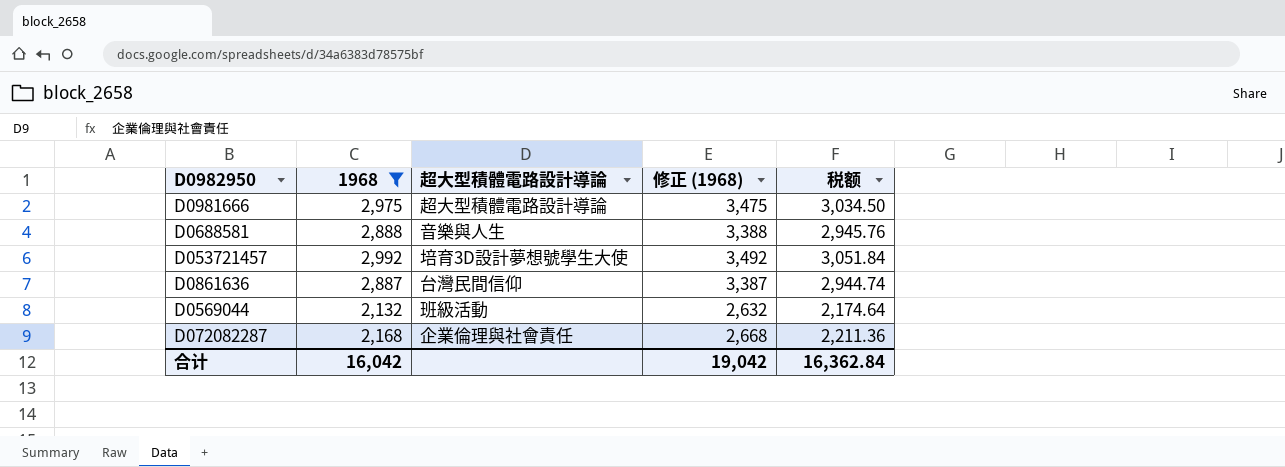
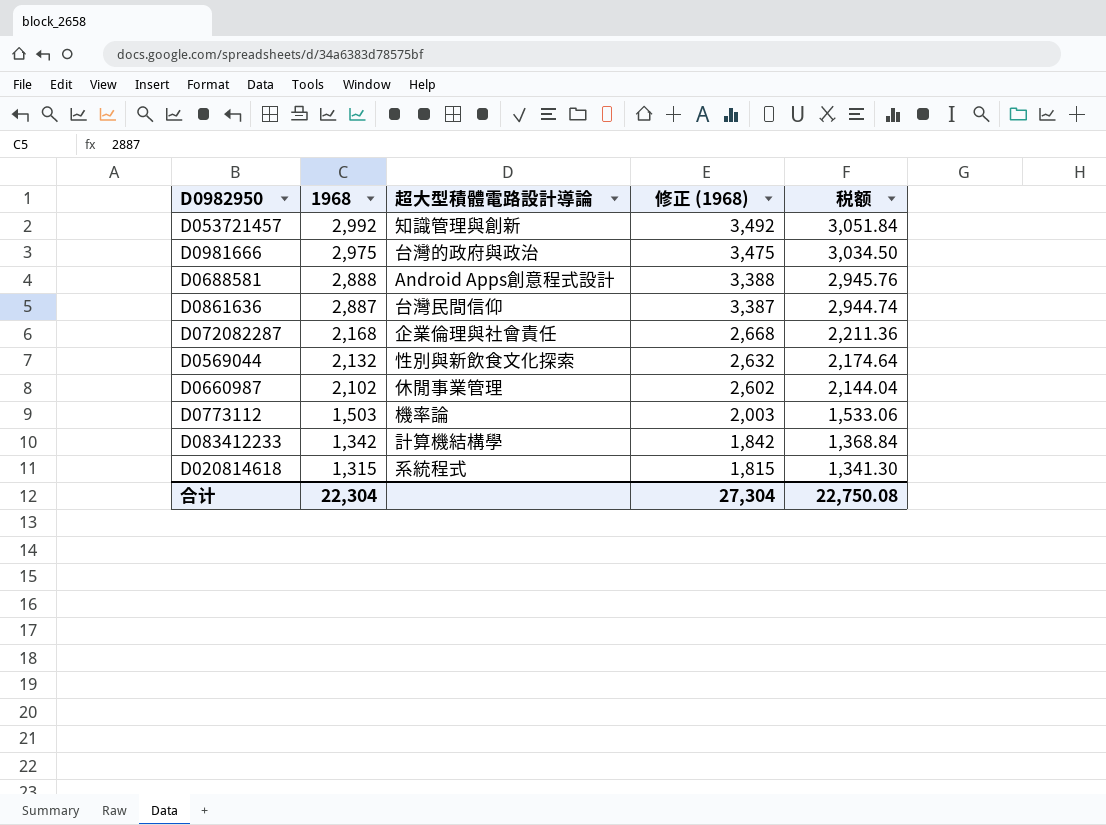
filter: 1968 >= 2,132 -> none
row order: none -> 1968 descending
D053721457 | 超大型積體電路設計導論: 培育3D設計夢想號學生大使 -> 知識管理與創新
D0981666 | 超大型積體電路設計導論: 超大型積體電路設計導論 -> 台灣的政府與政治
D0688581 | 超大型積體電路設計導論: 音樂與人生 -> Android Apps創意程式設計
D0569044 | 超大型積體電路設計導論: 班級活動 -> 性別與新飲食文化探索
合计 | 1968: 16,042 -> 22,304
合计 | 修正 (1968): 19,042 -> 27,304
合计 | 税额: 16,362.84 -> 22,750.08

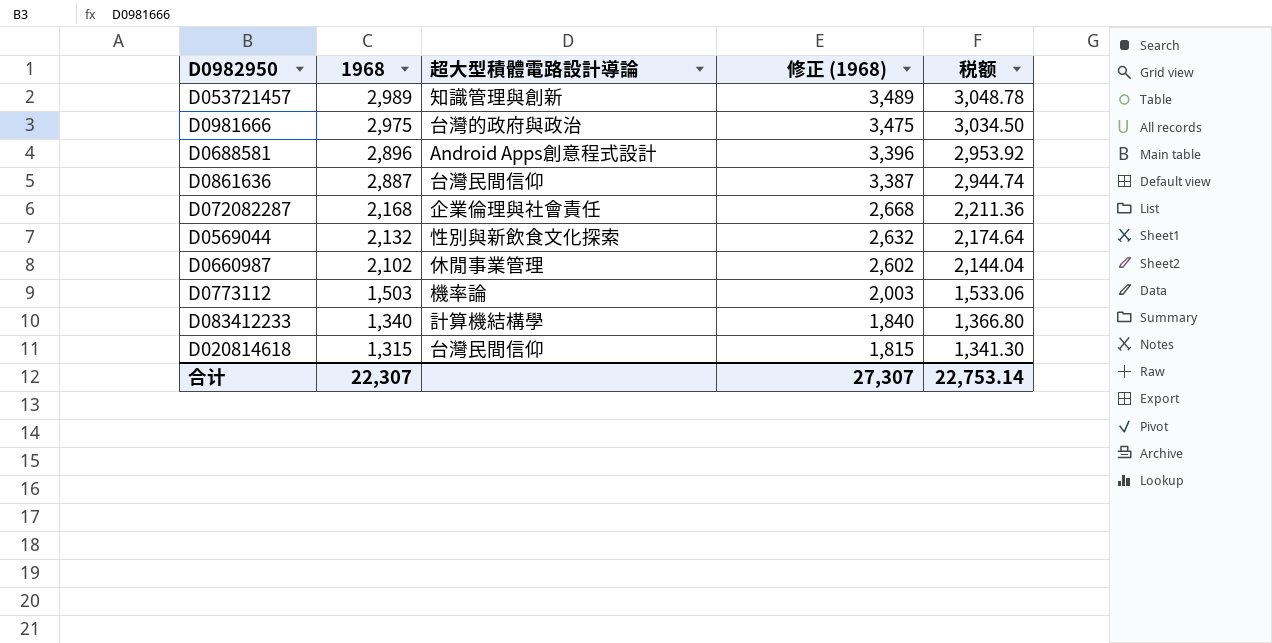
D053721457 | 1968: 2,992 -> 2,989
D053721457 | 修正 (1968): 3,492 -> 3,489
D053721457 | 税额: 3,051.84 -> 3,048.78
D0688581 | 1968: 2,888 -> 2,896
D0688581 | 修正 (1968): 3,388 -> 3,396
D0688581 | 税额: 2,945.76 -> 2,953.92
D083412233 | 1968: 1,342 -> 1,340
D083412233 | 修正 (1968): 1,842 -> 1,840
D083412233 | 税额: 1,368.84 -> 1,366.80
D020814618 | 超大型積體電路設計導論: 系統程式 -> 台灣民間信仰
合计 | 1968: 22,304 -> 22,307
合计 | 修正 (1968): 27,304 -> 27,307
合计 | 税额: 22,750.08 -> 22,753.14

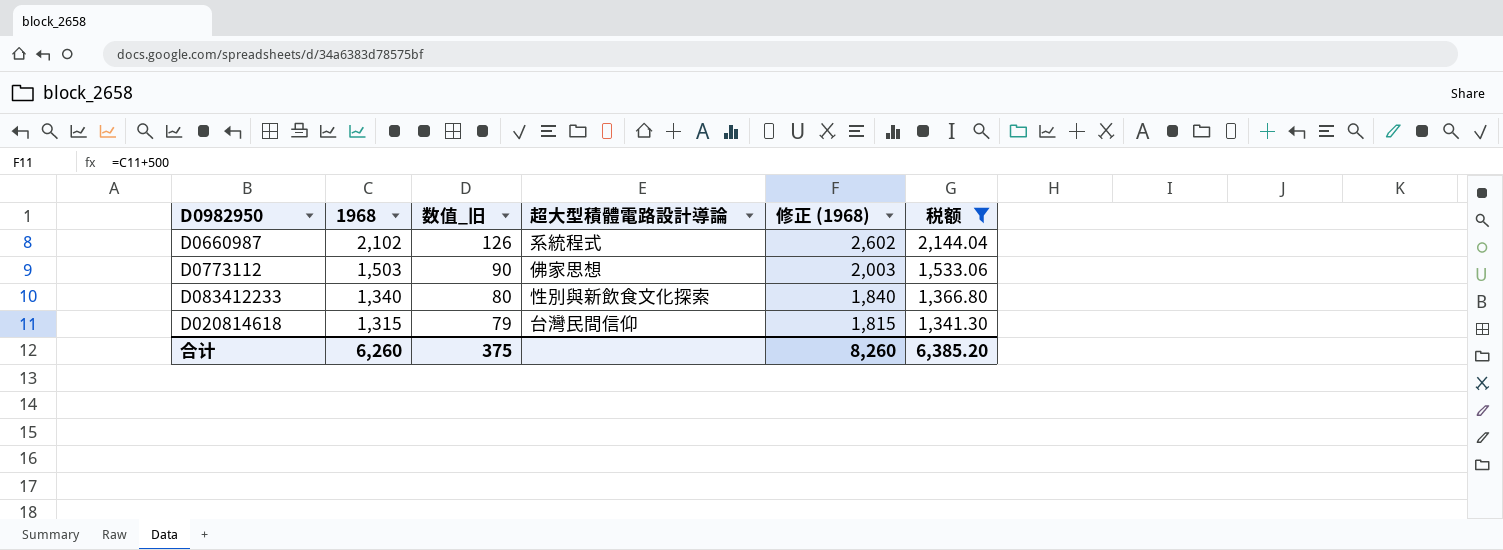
filter: none -> 税额 <= 2,144.04
column 数值_旧 | formula: none -> [1968] * 0.06
D0660987 | 超大型積體電路設計導論: 休閒事業管理 -> 系統程式
D0773112 | 超大型積體電路設計導論: 機率論 -> 佛家思想
D083412233 | 超大型積體電路設計導論: 計算機結構學 -> 性別與新飲食文化探索
合计 | 1968: 22,307 -> 6,260
合计 | 修正 (1968): 27,307 -> 8,260
合计 | 税额: 22,753.14 -> 6,385.20

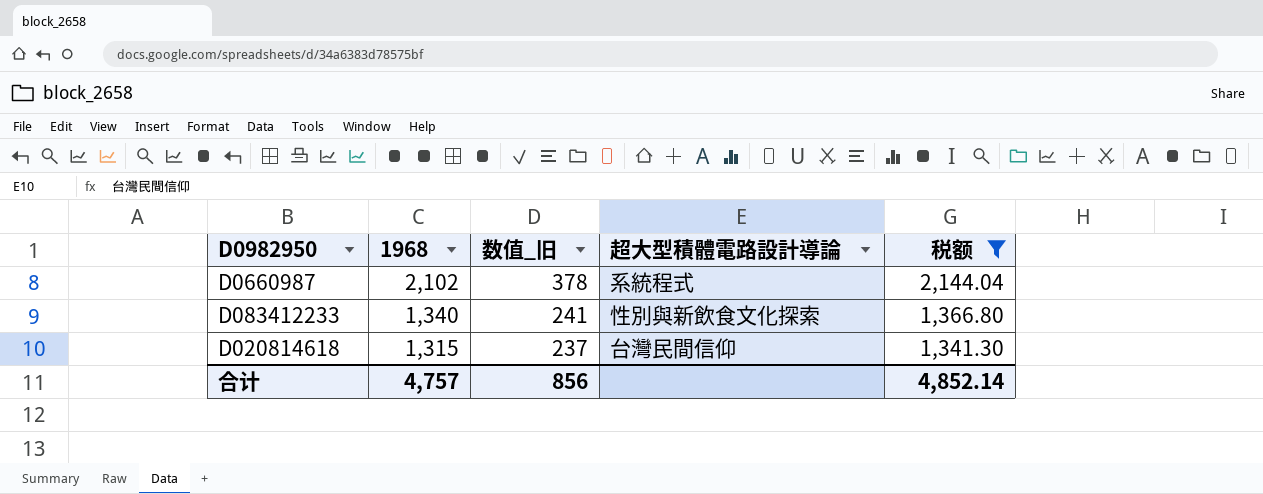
column 修正 (1968) | formula: [1968] + 500 -> none
column 数值_旧 | formula: [1968] * 0.06 -> [1968] * 0.18
row D0773112: 1,503 | 90 | 佛家思想 | 2,003 | 1,533.06 -> none
合计 | 1968: 6,260 -> 4,757
合计 | 数值_旧: 375 -> 856
合计 | 税额: 6,385.20 -> 4,852.14

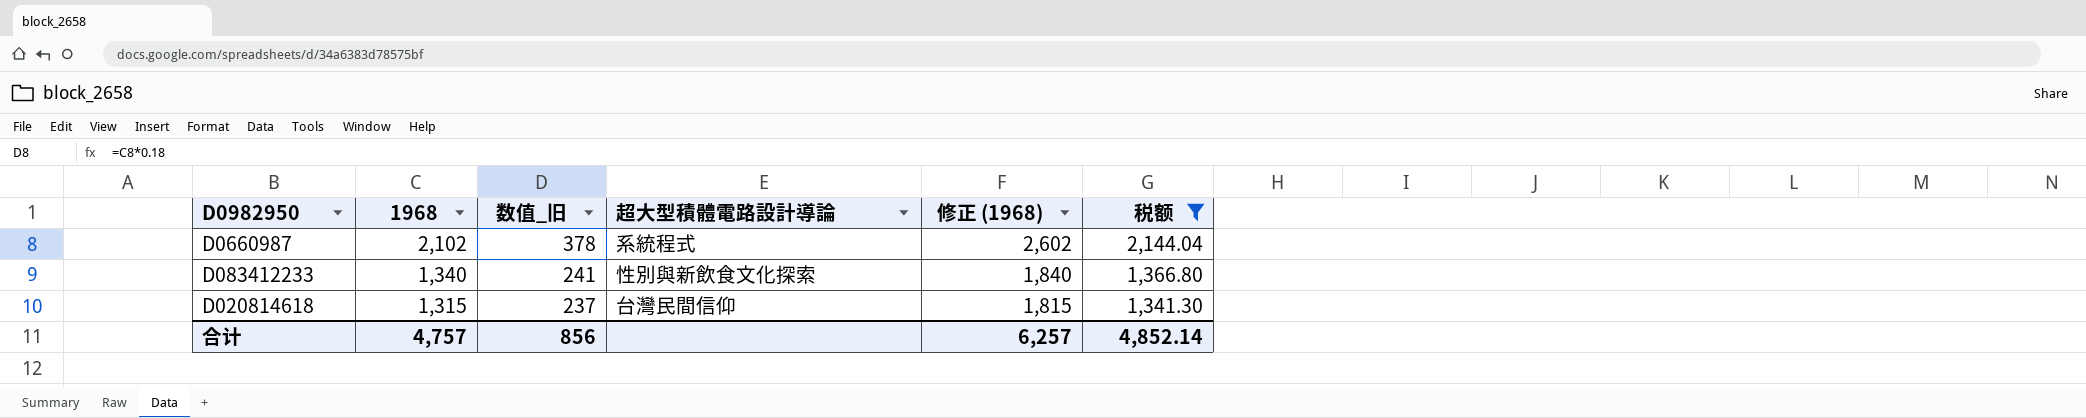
column 修正 (1968) | formula: none -> [1968] + 500

